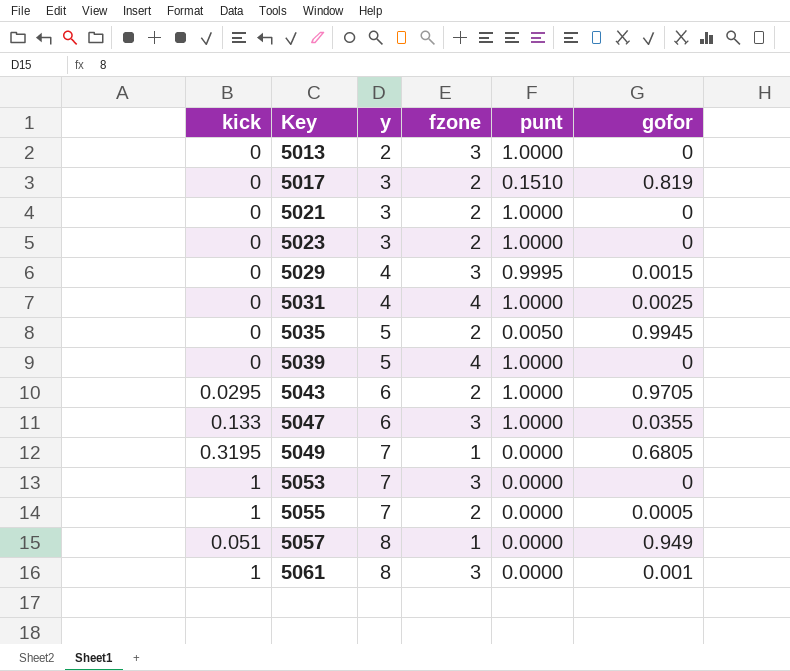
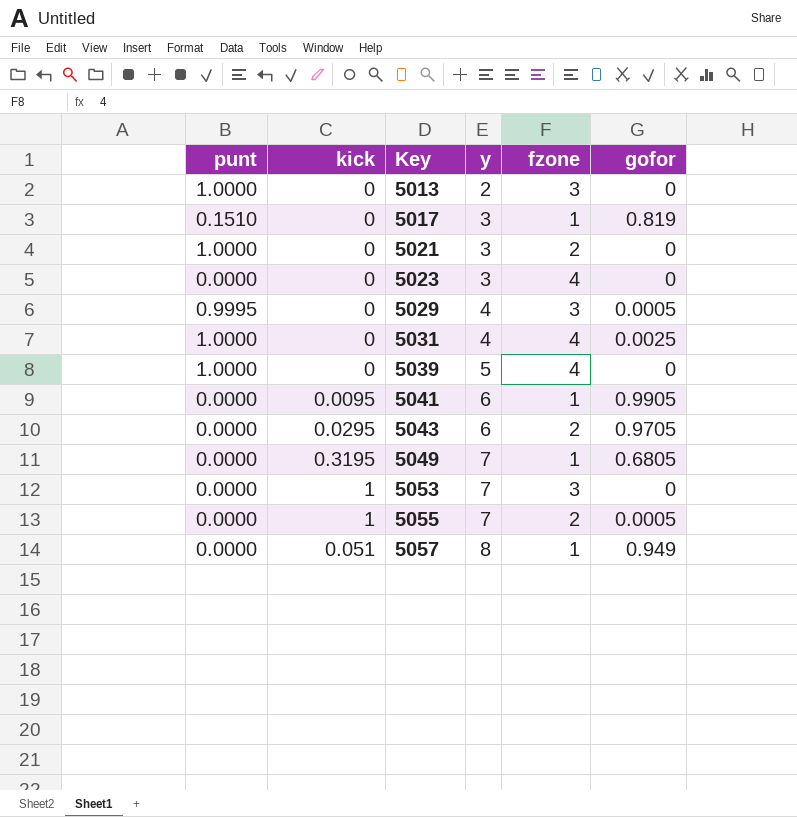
column punt | position: 5 -> 1
row 5035: 0 | 5 | 2 | 0.0050 | 0.9945 -> none
row 5047: 0.133 | 6 | 3 | 1.0000 | 0.0355 -> none
row 5061: 1 | 8 | 3 | 0.0000 | 0.001 -> none
5017 | fzone: 2 -> 1
5023 | punt: 1.0000 -> 0.0000
5023 | fzone: 2 -> 4
5029 | gofor: 0.0015 -> 0.0005
row 5041: none -> 0.0000 | 0.0095 | 6 | 1 | 0.9905
5043 | punt: 1.0000 -> 0.0000

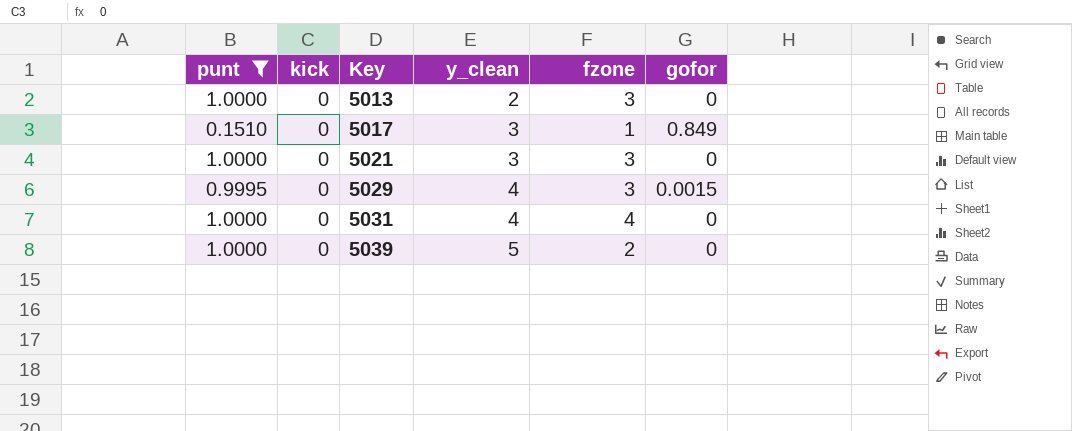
filter: none -> punt != 0.0000
column name: y -> y_clean
5017 | gofor: 0.819 -> 0.849
5021 | fzone: 2 -> 3
5029 | gofor: 0.0005 -> 0.0015
5031 | gofor: 0.0025 -> 0
5039 | fzone: 4 -> 2

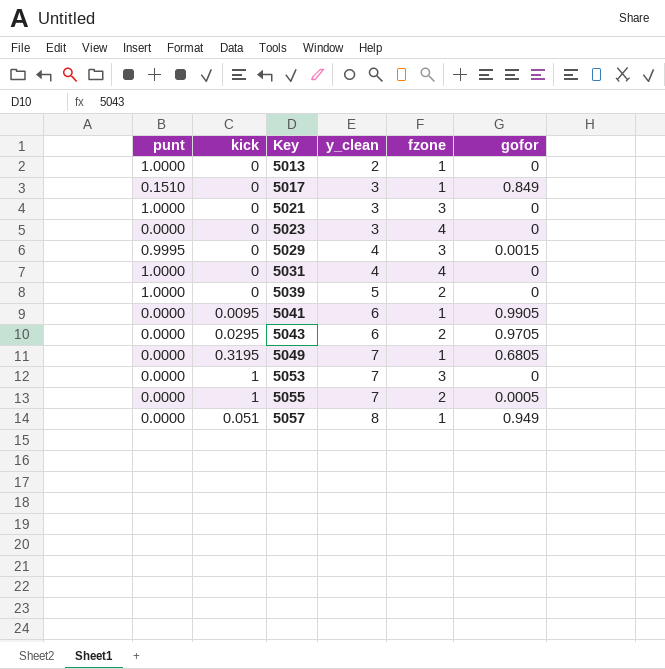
filter: punt != 0.0000 -> none
5013 | fzone: 3 -> 1

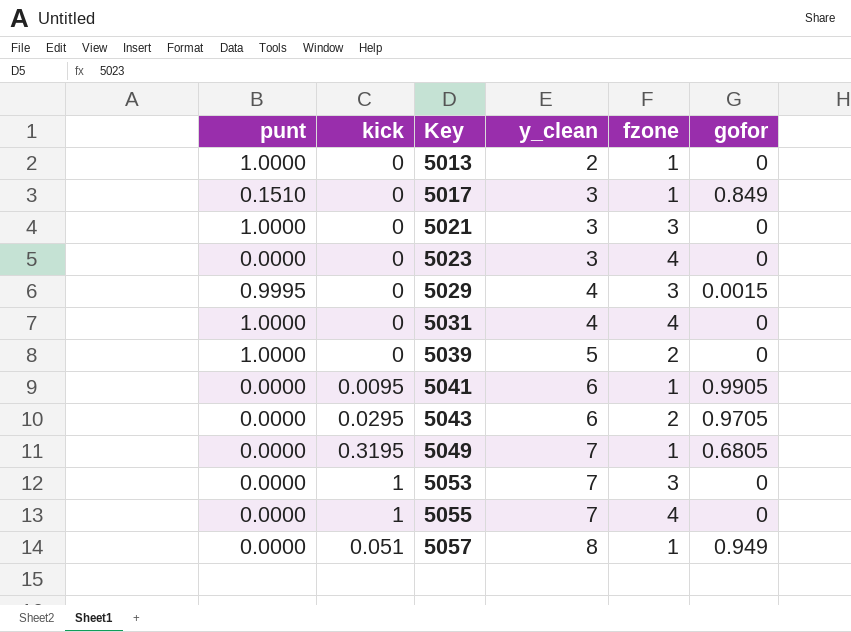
5055 | fzone: 2 -> 4
5055 | gofor: 0.0005 -> 0

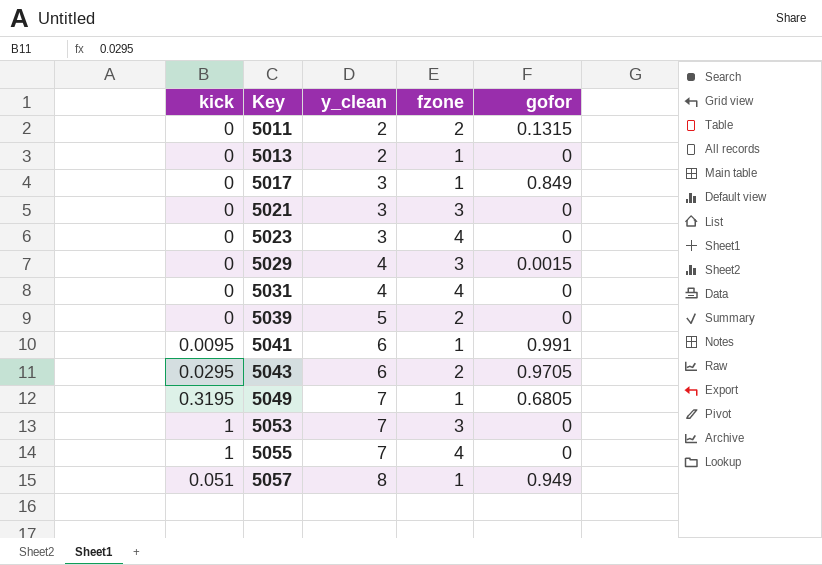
column punt | position: 1 -> none
row 5011: none -> 0 | 2 | 2 | 0.1315
5041 | gofor: 0.9905 -> 0.991

